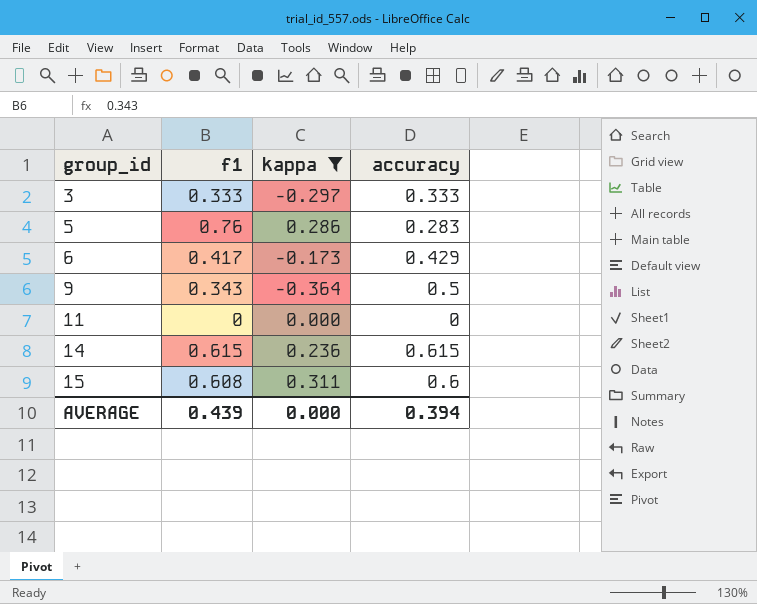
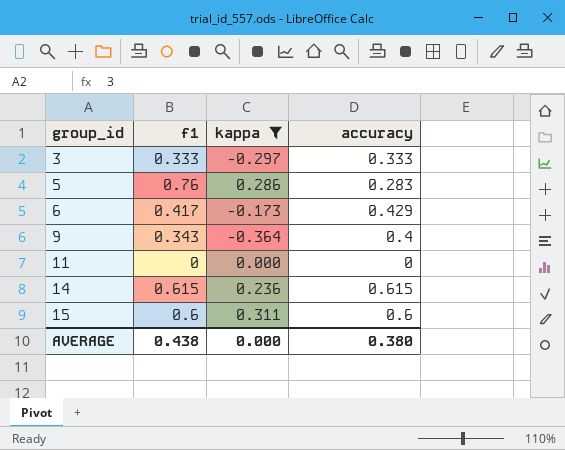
9 | accuracy: 0.5 -> 0.4
15 | f1: 0.608 -> 0.6
AVERAGE | f1: 0.439 -> 0.438
AVERAGE | accuracy: 0.394 -> 0.380

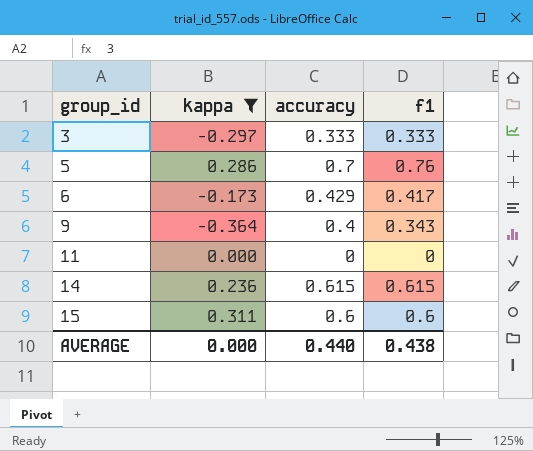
column f1 | position: 2 -> 4
5 | accuracy: 0.283 -> 0.7
AVERAGE | accuracy: 0.380 -> 0.440

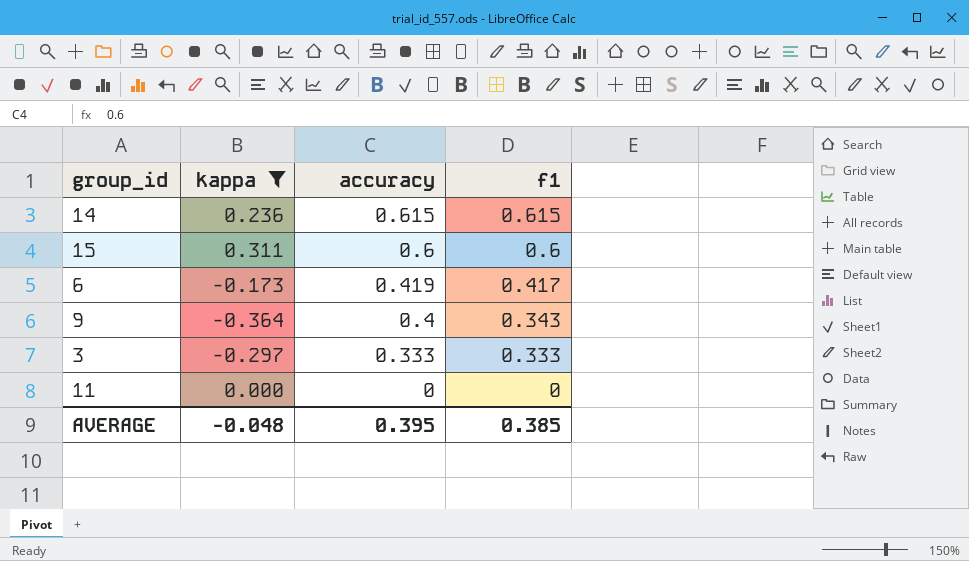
row order: group_id ascending -> accuracy descending
row 5: 0.286 | 0.7 | 0.76 -> none
6 | accuracy: 0.429 -> 0.419
AVERAGE | kappa: 0.000 -> -0.048
AVERAGE | accuracy: 0.440 -> 0.395
AVERAGE | f1: 0.438 -> 0.385

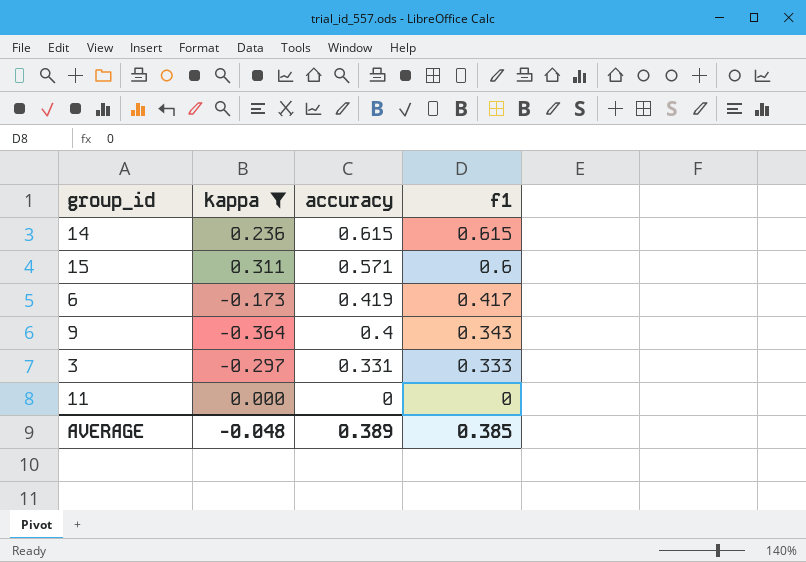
15 | accuracy: 0.6 -> 0.571
3 | accuracy: 0.333 -> 0.331
AVERAGE | accuracy: 0.395 -> 0.389

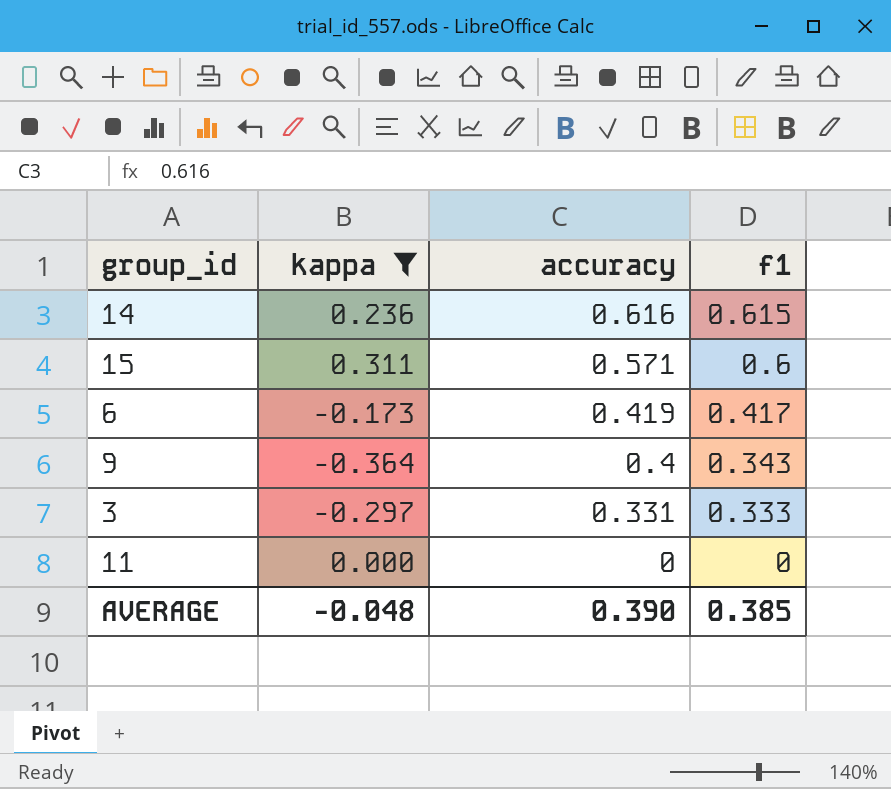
14 | accuracy: 0.615 -> 0.616
AVERAGE | accuracy: 0.389 -> 0.390

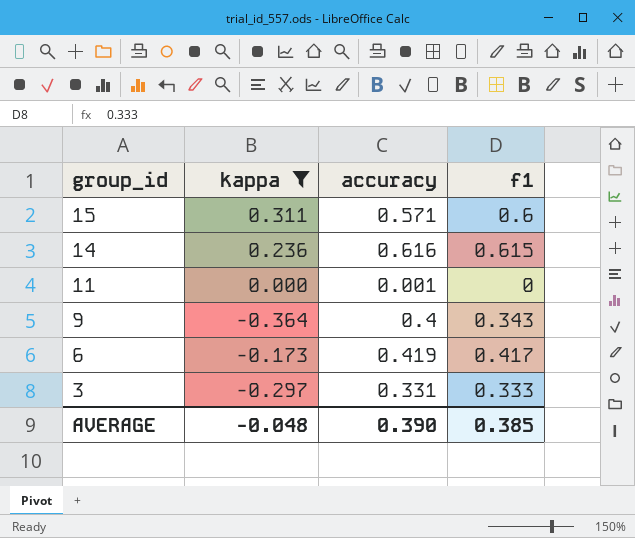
row order: accuracy descending -> group_id descending
11 | accuracy: 0 -> 0.001

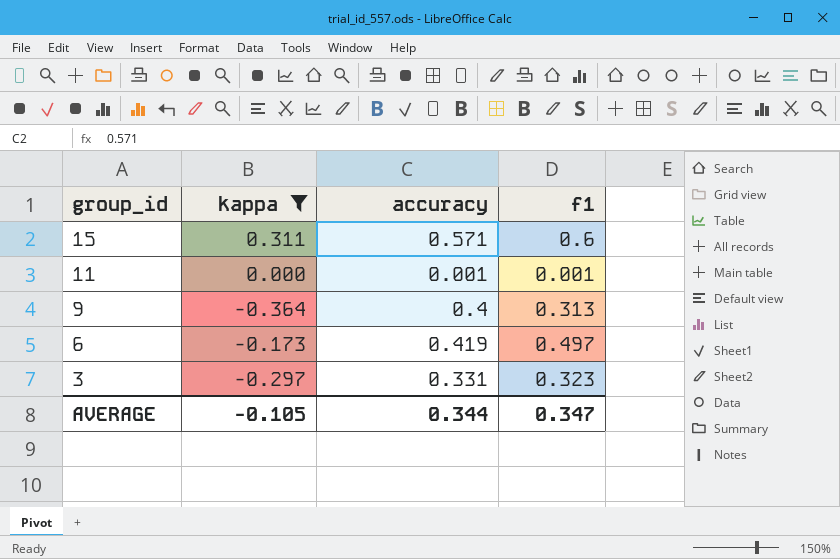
row 14: 0.236 | 0.616 | 0.615 -> none
11 | f1: 0 -> 0.001
9 | f1: 0.343 -> 0.313
6 | f1: 0.417 -> 0.497
3 | f1: 0.333 -> 0.323
AVERAGE | kappa: -0.048 -> -0.105
AVERAGE | accuracy: 0.390 -> 0.344
AVERAGE | f1: 0.385 -> 0.347

